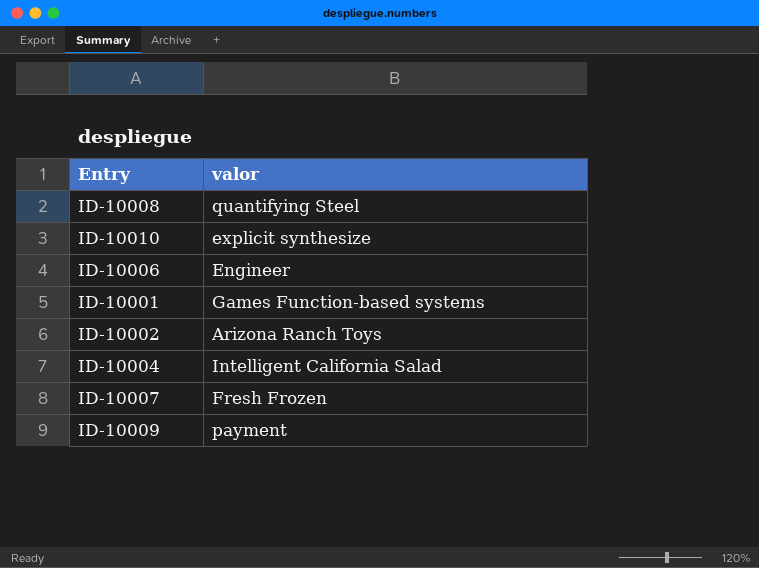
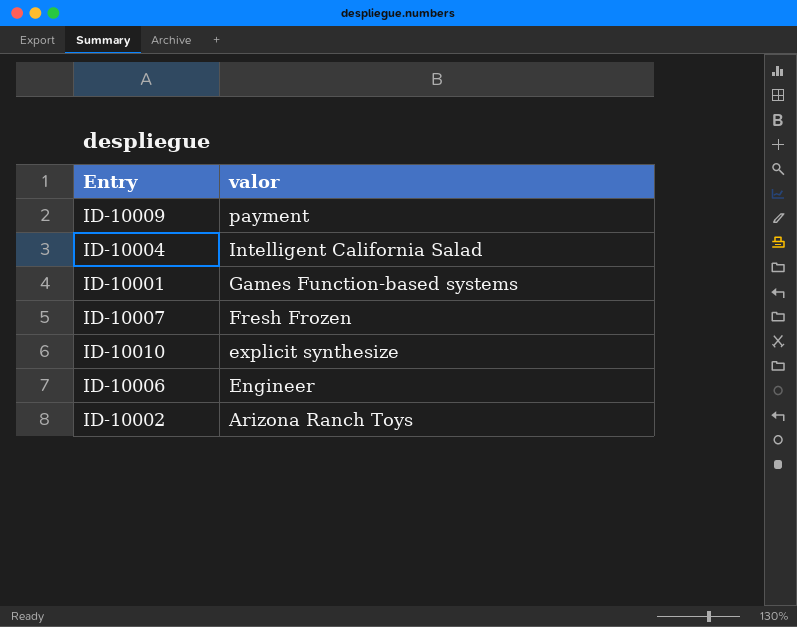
row order: none -> valor descending
row ID-10008: quantifying Steel -> none

